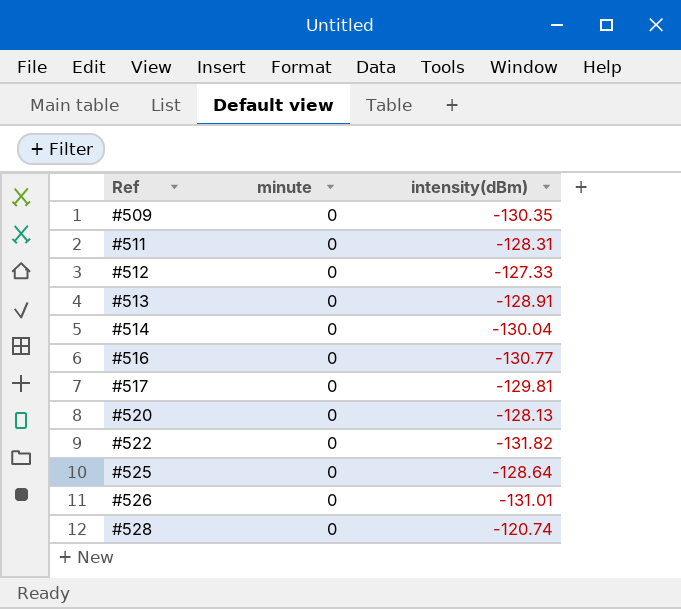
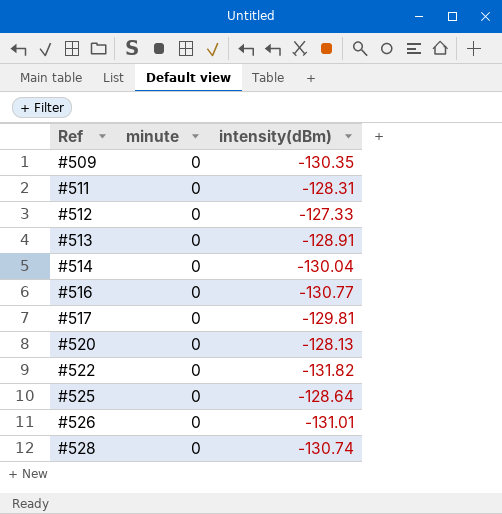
#528 | intensity(dBm): -120.74 -> -130.74

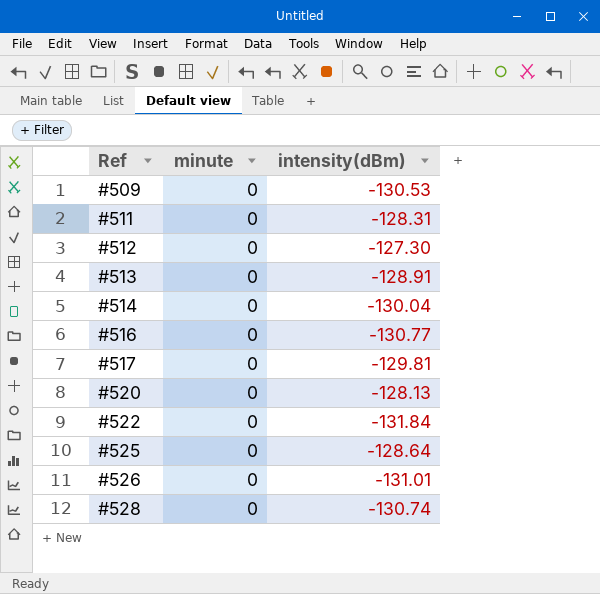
#509 | intensity(dBm): -130.35 -> -130.53
#512 | intensity(dBm): -127.33 -> -127.30
#522 | intensity(dBm): -131.82 -> -131.84

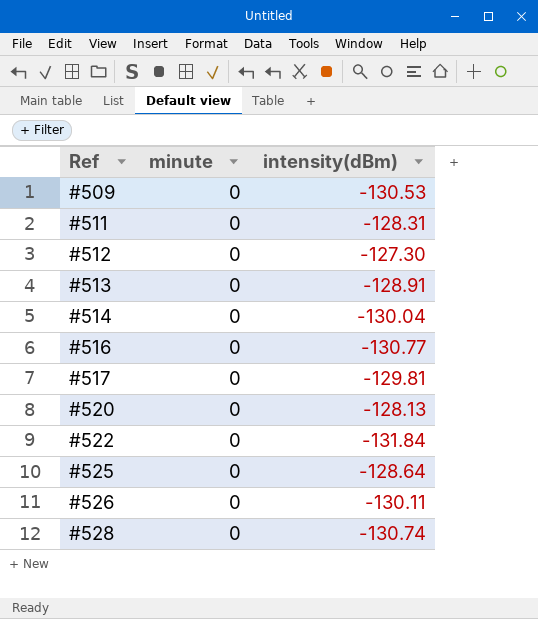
#526 | intensity(dBm): -131.01 -> -130.11

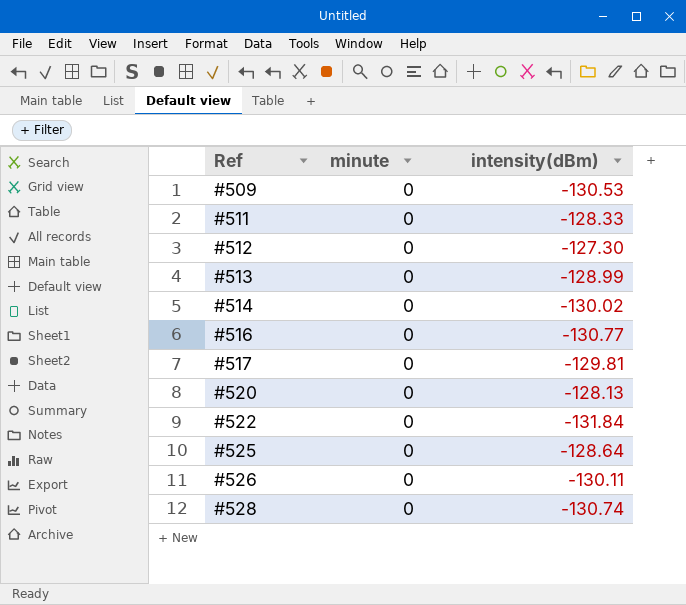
#511 | intensity(dBm): -128.31 -> -128.33
#513 | intensity(dBm): -128.91 -> -128.99
#514 | intensity(dBm): -130.04 -> -130.02

